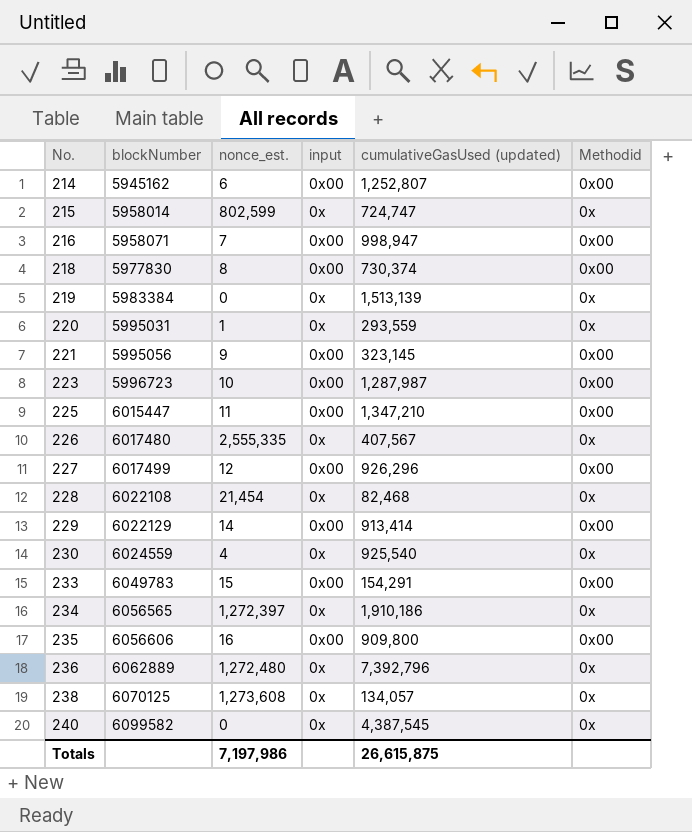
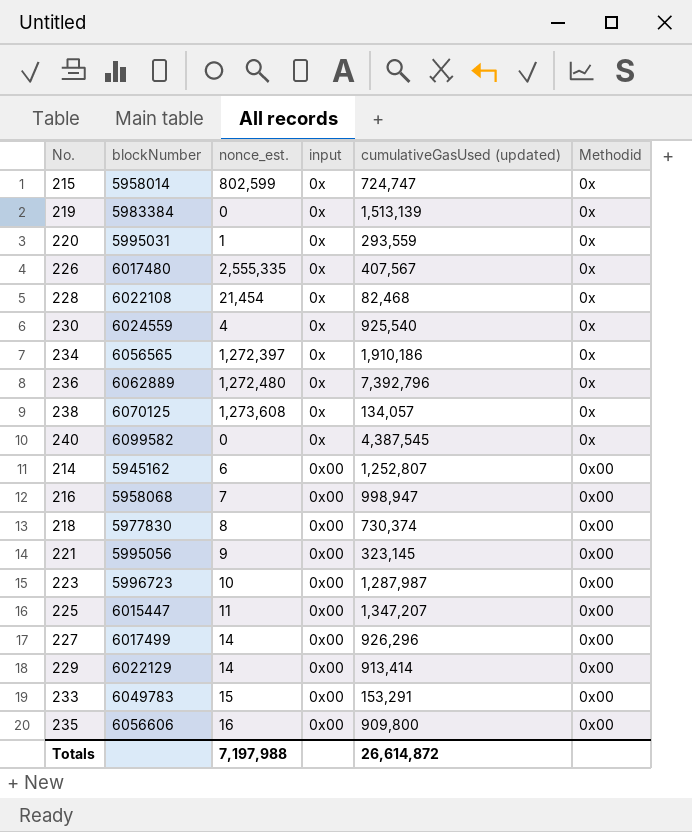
row order: No. ascending -> input ascending
216 | blockNumber: 5958071 -> 5958068
225 | cumulativeGasUsed (updated): 1,347,210 -> 1,347,207
227 | nonce_est.: 12 -> 14
233 | cumulativeGasUsed (updated): 154,291 -> 153,291
Totals | nonce_est.: 7,197,986 -> 7,197,988
Totals | cumulativeGasUsed (updated): 26,615,875 -> 26,614,872

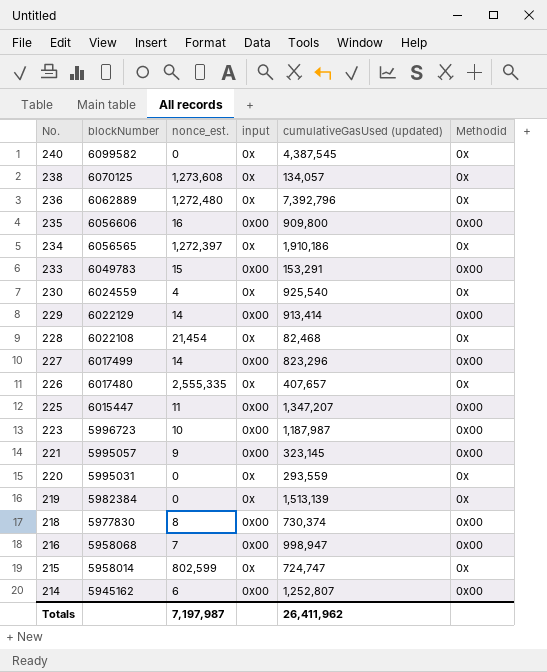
row order: input ascending -> No. descending
227 | cumulativeGasUsed (updated): 926,296 -> 823,296
226 | cumulativeGasUsed (updated): 407,567 -> 407,657
223 | cumulativeGasUsed (updated): 1,287,987 -> 1,187,987
221 | blockNumber: 5995056 -> 5995057
220 | nonce_est.: 1 -> 0
219 | blockNumber: 5983384 -> 5982384
Totals | nonce_est.: 7,197,988 -> 7,197,987
Totals | cumulativeGasUsed (updated): 26,614,872 -> 26,411,962

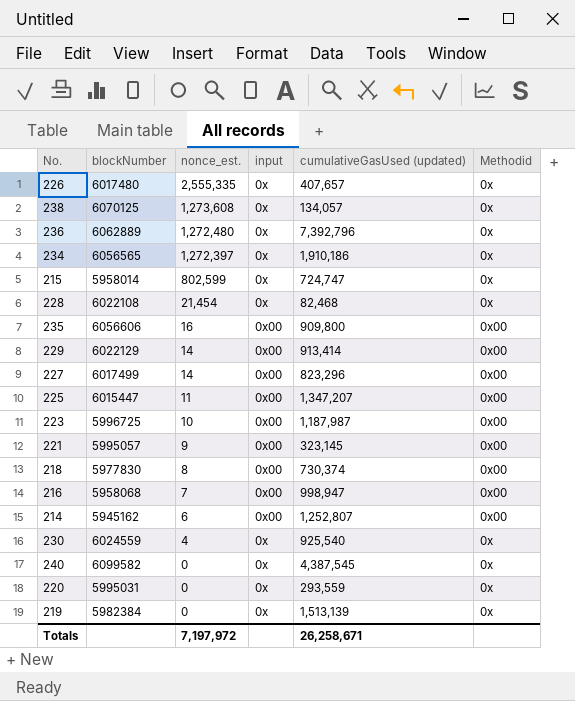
row order: No. descending -> nonce_est. descending
row 233: 6049783 | 15 | 0x00 | 153,291 | 0x00 -> none
223 | blockNumber: 5996723 -> 5996725
Totals | nonce_est.: 7,197,987 -> 7,197,972
Totals | cumulativeGasUsed (updated): 26,411,962 -> 26,258,671

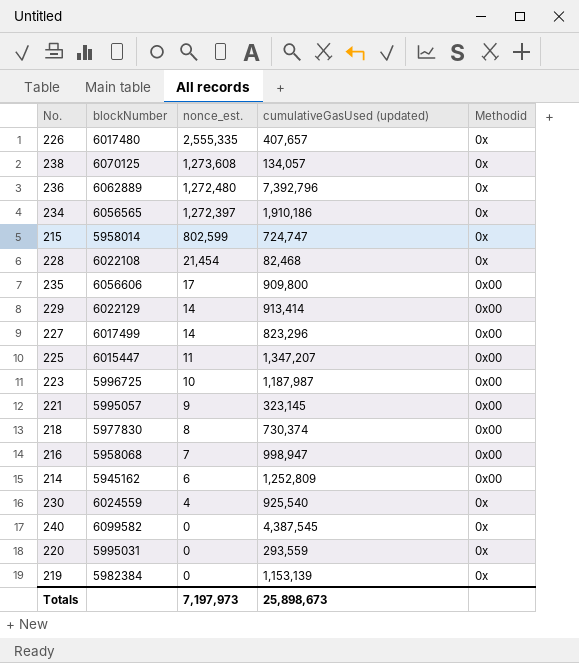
column input | position: 4 -> none
235 | nonce_est.: 16 -> 17
214 | cumulativeGasUsed (updated): 1,252,807 -> 1,252,809
219 | cumulativeGasUsed (updated): 1,513,139 -> 1,153,139
Totals | nonce_est.: 7,197,972 -> 7,197,973
Totals | cumulativeGasUsed (updated): 26,258,671 -> 25,898,673

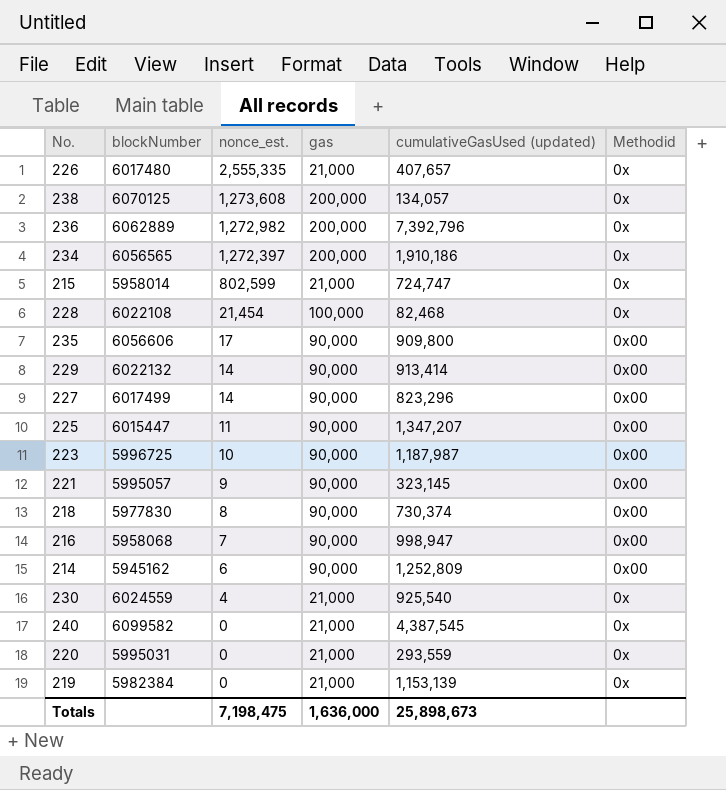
column gas | position: none -> 4
236 | nonce_est.: 1,272,480 -> 1,272,982
229 | blockNumber: 6022129 -> 6022132
Totals | nonce_est.: 7,197,973 -> 7,198,475

